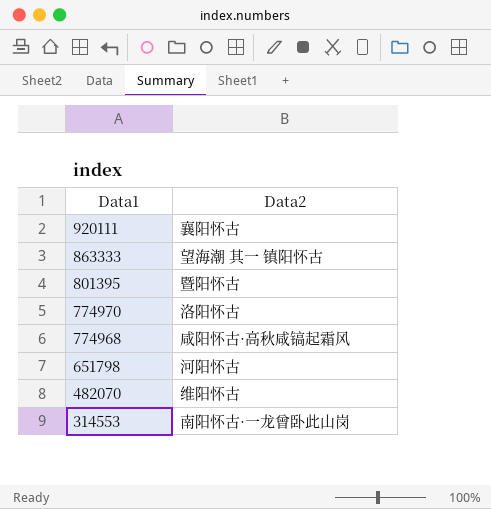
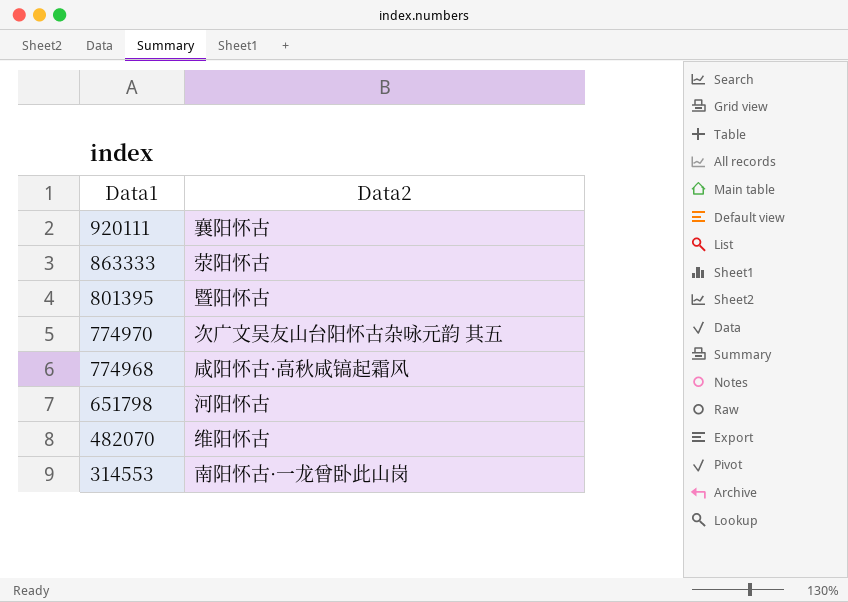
863333 | Data2: 望海潮 其一 镇阳怀古 -> 荥阳怀古
774970 | Data2: 洛阳怀古 -> 次广文吴友山台阳怀古杂咏元韵 其五

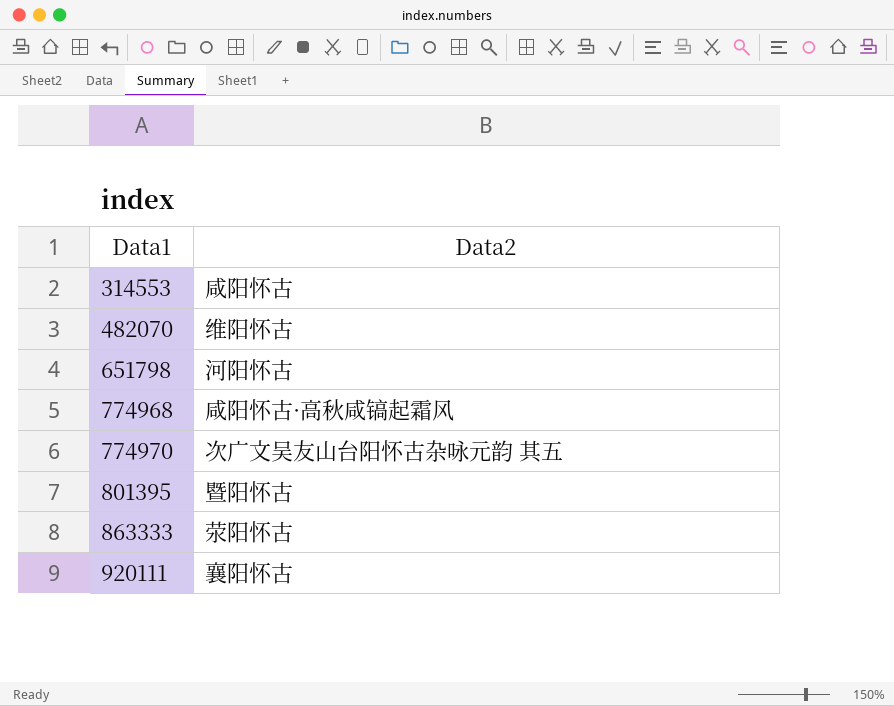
row order: Data1 descending -> Data1 ascending
314553 | Data2: 南阳怀古·一龙曾卧此山岗 -> 咸阳怀古

